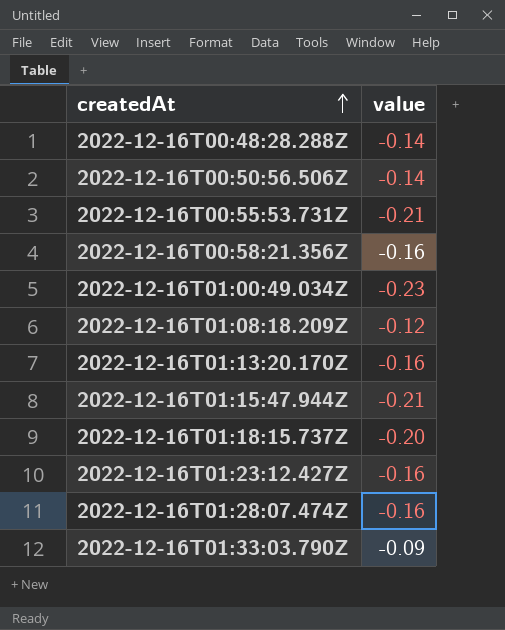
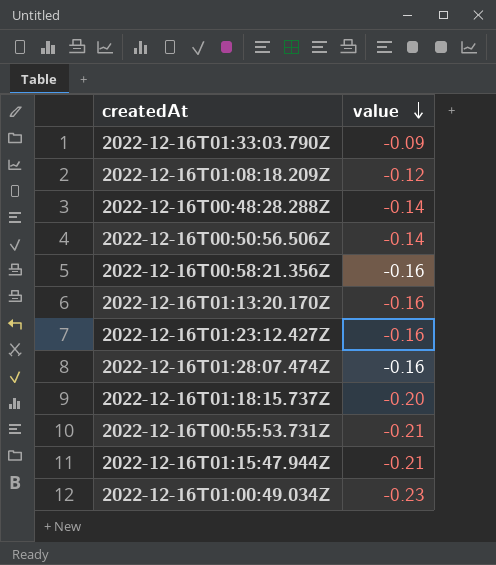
row order: createdAt ascending -> value descending

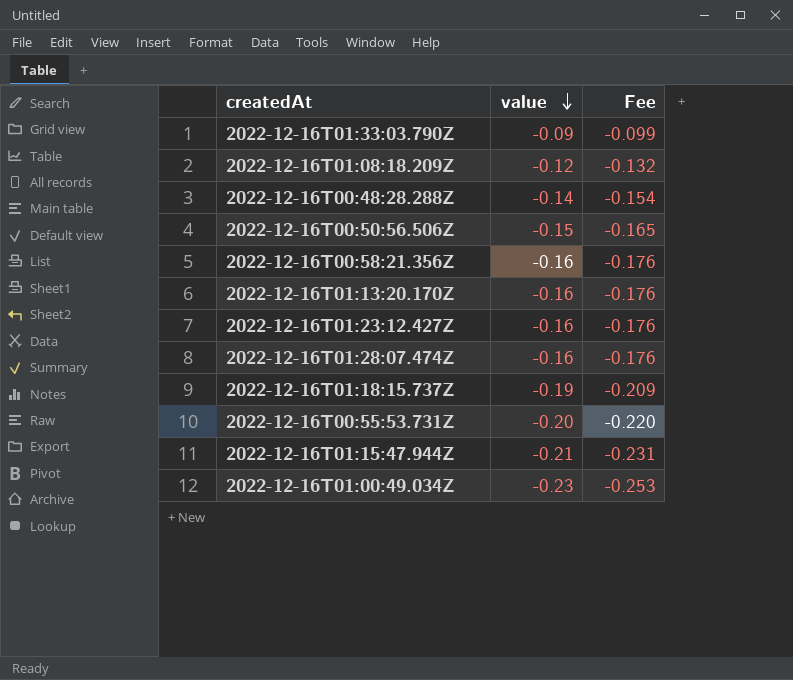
column Fee | formula: none -> [value] * 1.1
2022-12-16T00:50:56.506Z | value: -0.14 -> -0.15
2022-12-16T01:18:15.737Z | value: -0.20 -> -0.19
2022-12-16T00:55:53.731Z | value: -0.21 -> -0.20

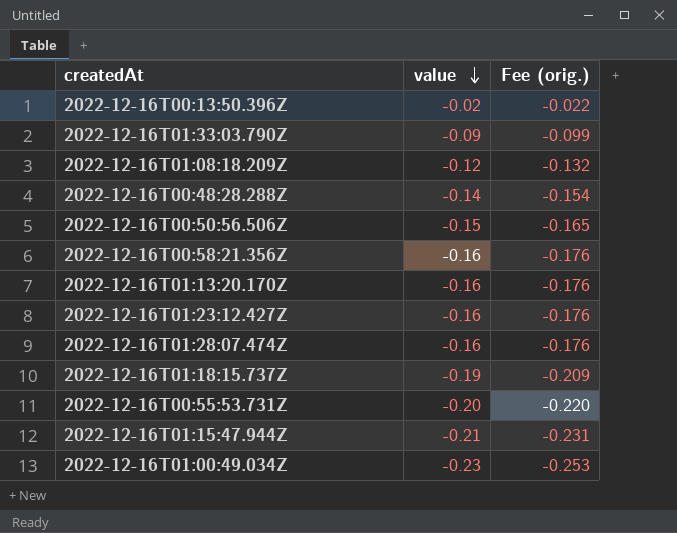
column name: Fee -> Fee (orig.)
row 2022-12-16T00:13:50.396Z: none -> -0.02 | -0.022

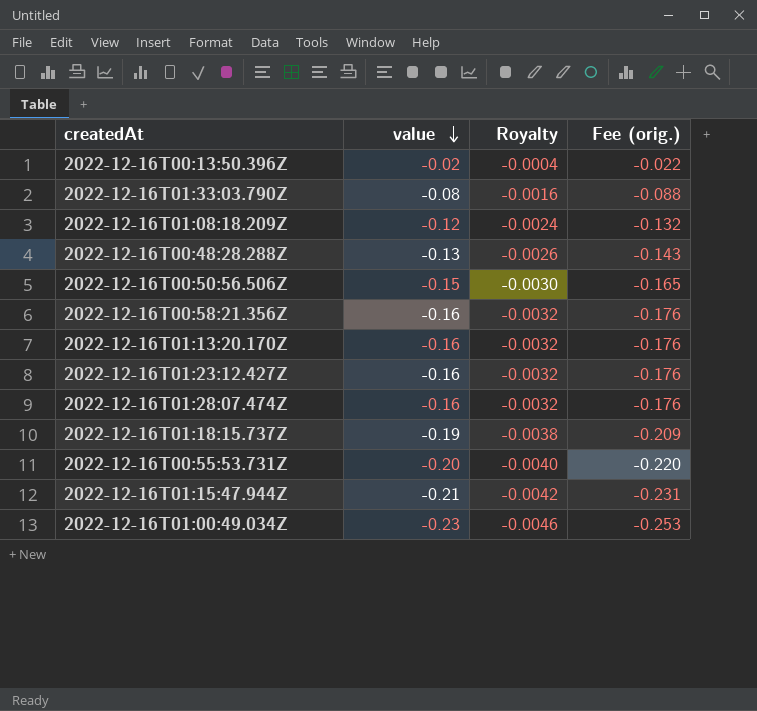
column Royalty | formula: none -> [value] * 0.02
2022-12-16T01:33:03.790Z | value: -0.09 -> -0.08
2022-12-16T01:33:03.790Z | Fee (orig.): -0.099 -> -0.088
2022-12-16T00:48:28.288Z | value: -0.14 -> -0.13
2022-12-16T00:48:28.288Z | Fee (orig.): -0.154 -> -0.143

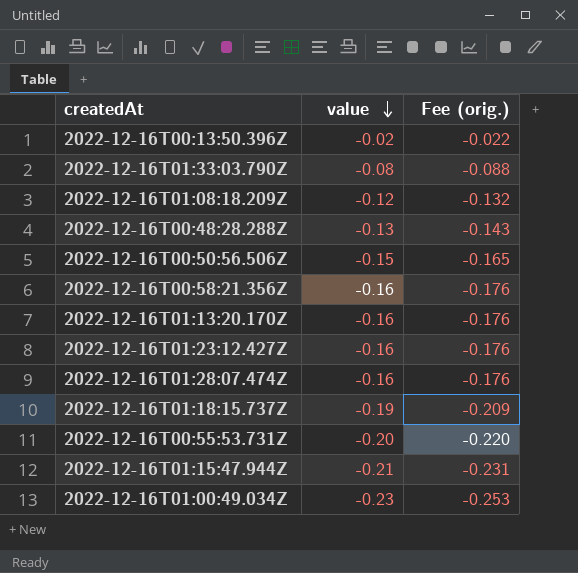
column Royalty | formula: [value] * 0.02 -> none

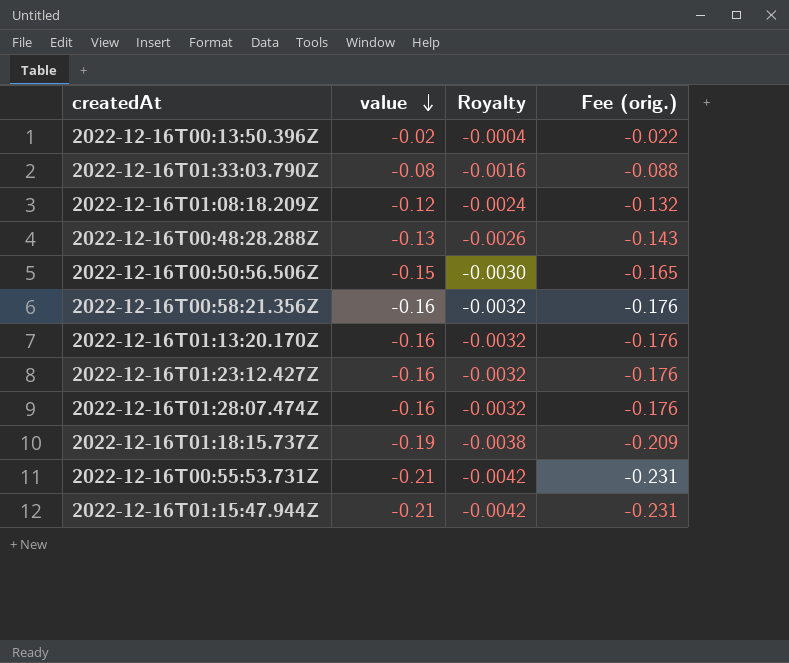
column Royalty | formula: none -> [value] * 0.02
row 2022-12-16T01:00:49.034Z: -0.23 | -0.253 -> none
2022-12-16T00:55:53.731Z | value: -0.20 -> -0.21
2022-12-16T00:55:53.731Z | Fee (orig.): -0.220 -> -0.231

